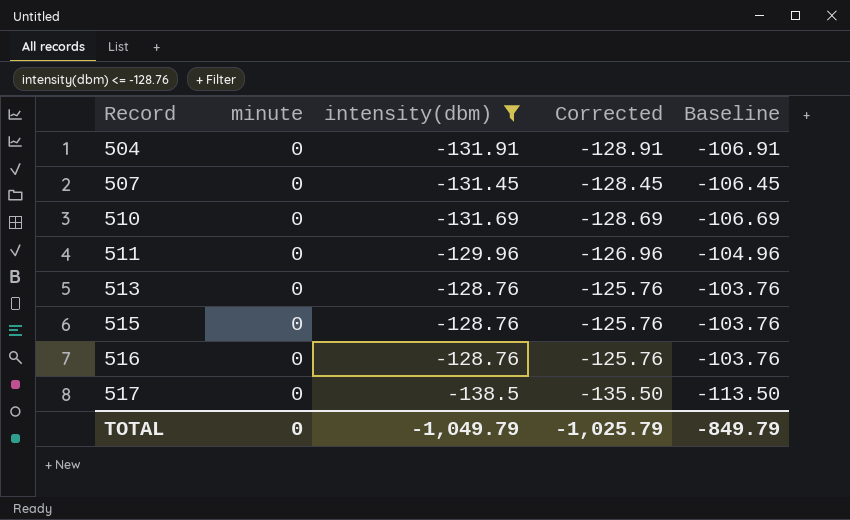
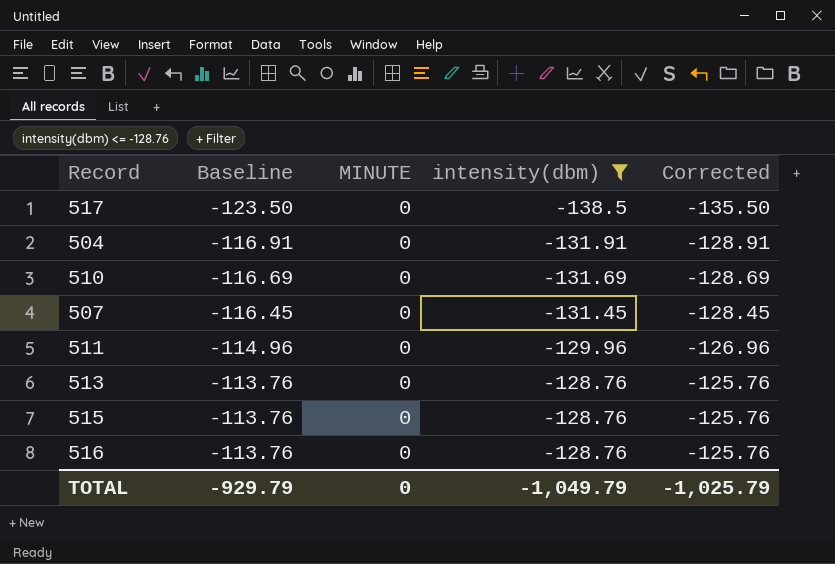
row order: Record ascending -> Baseline ascending
column Baseline | formula: [intensity(dbm)] + 25 -> [intensity(dbm)] + 15
column Baseline | position: 5 -> 2
column name: minute -> MINUTE
TOTAL | Baseline: -849.79 -> -929.79

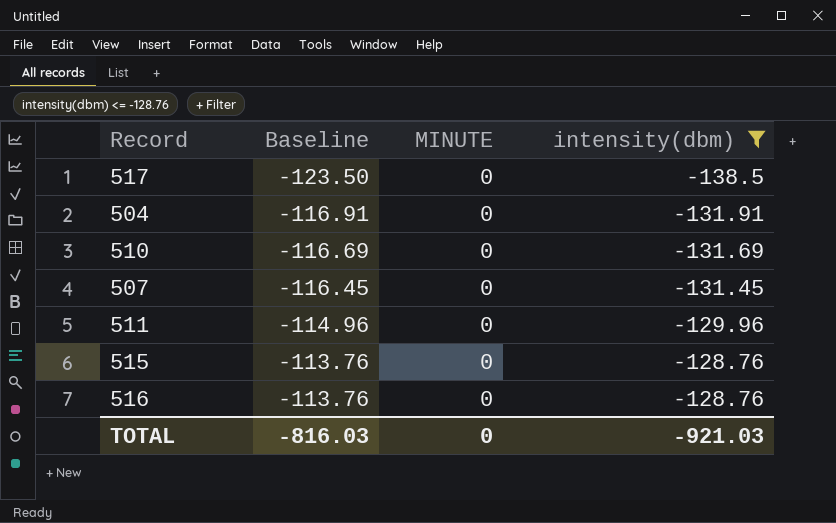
column Corrected | formula: [intensity(dbm)] + 3 -> none
row 513: -113.76 | 0 | -128.76 | -125.76 -> none
TOTAL | Baseline: -929.79 -> -816.03
TOTAL | intensity(dbm): -1,049.79 -> -921.03

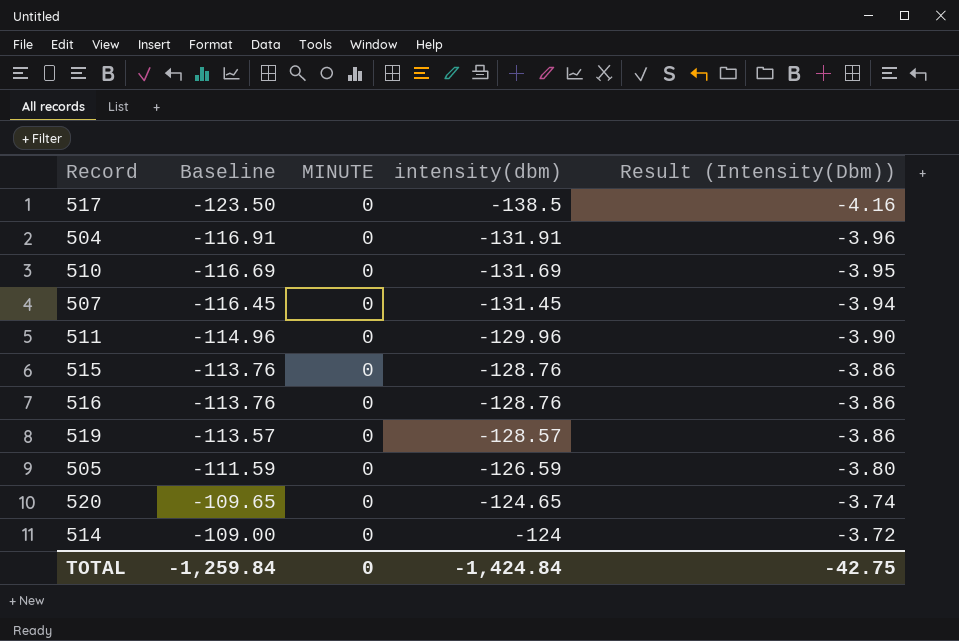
filter: intensity(dbm) <= -128.76 -> none
column Result (Intensity(Dbm)) | formula: none -> [intensity(dbm)] * 0.03
TOTAL | Baseline: -816.03 -> -1,259.84
TOTAL | intensity(dbm): -921.03 -> -1,424.84

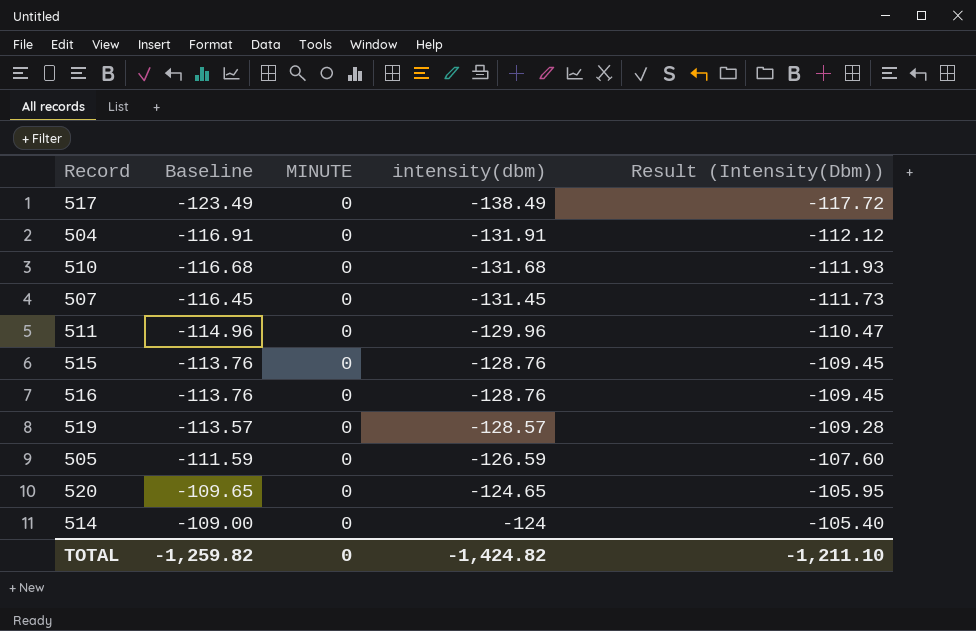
column Result (Intensity(Dbm)) | formula: [intensity(dbm)] * 0.03 -> [intensity(dbm)] * 0.85
517 | Baseline: -123.50 -> -123.49
517 | intensity(dbm): -138.5 -> -138.49
510 | Baseline: -116.69 -> -116.68
510 | intensity(dbm): -131.69 -> -131.68
TOTAL | Baseline: -1,259.84 -> -1,259.82
TOTAL | intensity(dbm): -1,424.84 -> -1,424.82
TOTAL | Result (Intensity(Dbm)): -42.75 -> -1,211.10

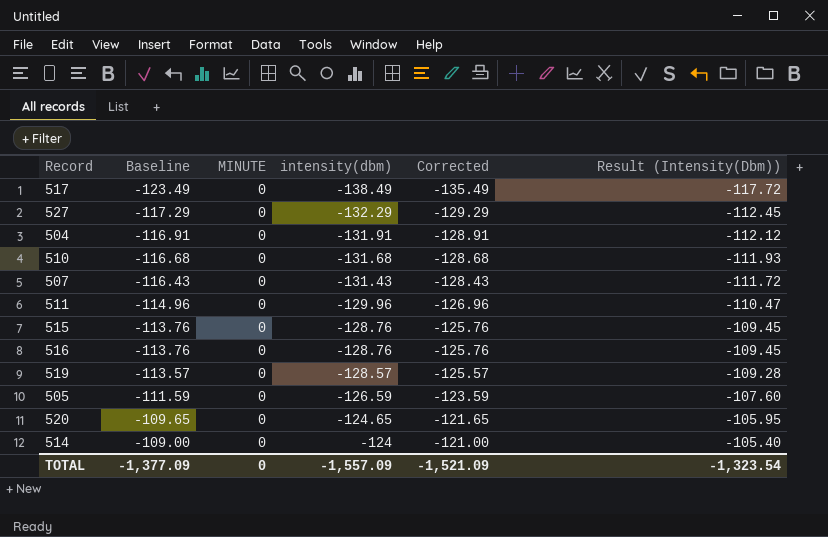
column Corrected | formula: none -> [intensity(dbm)] + 3
row 527: none -> -117.29 | 0 | -132.29 | -129.29 | -112.45
507 | Baseline: -116.45 -> -116.43
507 | intensity(dbm): -131.45 -> -131.43
507 | Result (Intensity(Dbm)): -111.73 -> -111.72
TOTAL | Baseline: -1,259.82 -> -1,377.09
TOTAL | intensity(dbm): -1,424.82 -> -1,557.09
TOTAL | Result (Intensity(Dbm)): -1,211.10 -> -1,323.54

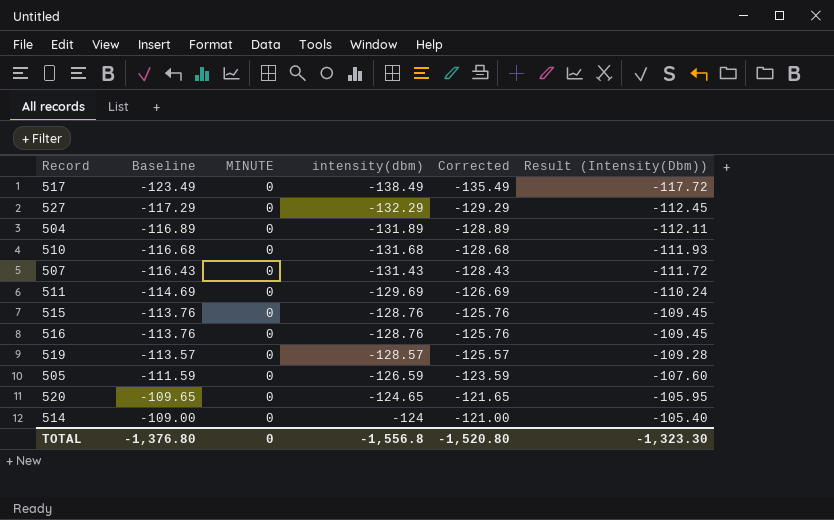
504 | Baseline: -116.91 -> -116.89
504 | intensity(dbm): -131.91 -> -131.89
504 | Corrected: -128.91 -> -128.89
504 | Result (Intensity(Dbm)): -112.12 -> -112.11
511 | Baseline: -114.96 -> -114.69
511 | intensity(dbm): -129.96 -> -129.69
511 | Corrected: -126.96 -> -126.69
511 | Result (Intensity(Dbm)): -110.47 -> -110.24
TOTAL | Baseline: -1,377.09 -> -1,376.80
TOTAL | intensity(dbm): -1,557.09 -> -1,556.8
TOTAL | Corrected: -1,521.09 -> -1,520.80
TOTAL | Result (Intensity(Dbm)): -1,323.54 -> -1,323.30

